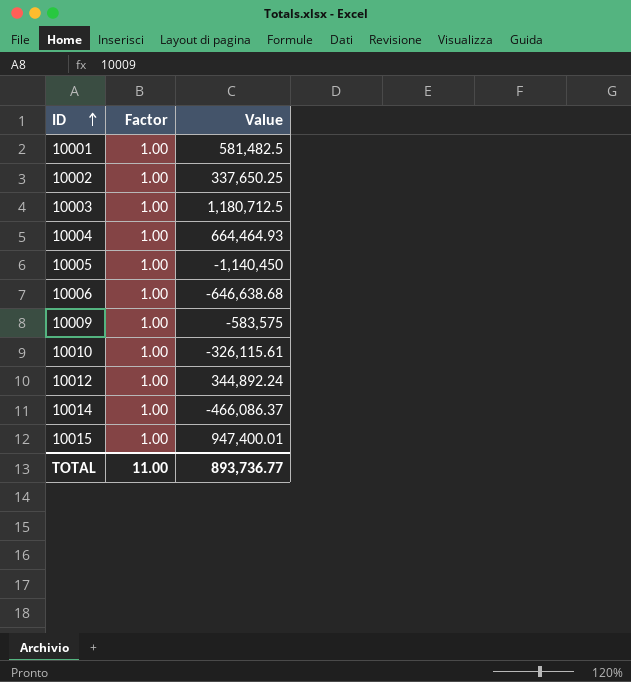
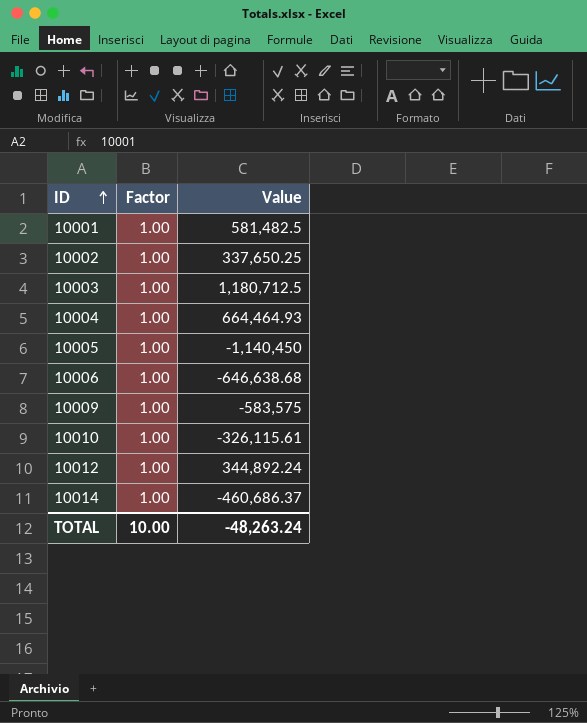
row 10015: 1.00 | 947,400.01 -> none
10014 | Value: -466,086.37 -> -460,686.37
TOTAL | Factor: 11.00 -> 10.00
TOTAL | Value: 893,736.77 -> -48,263.24

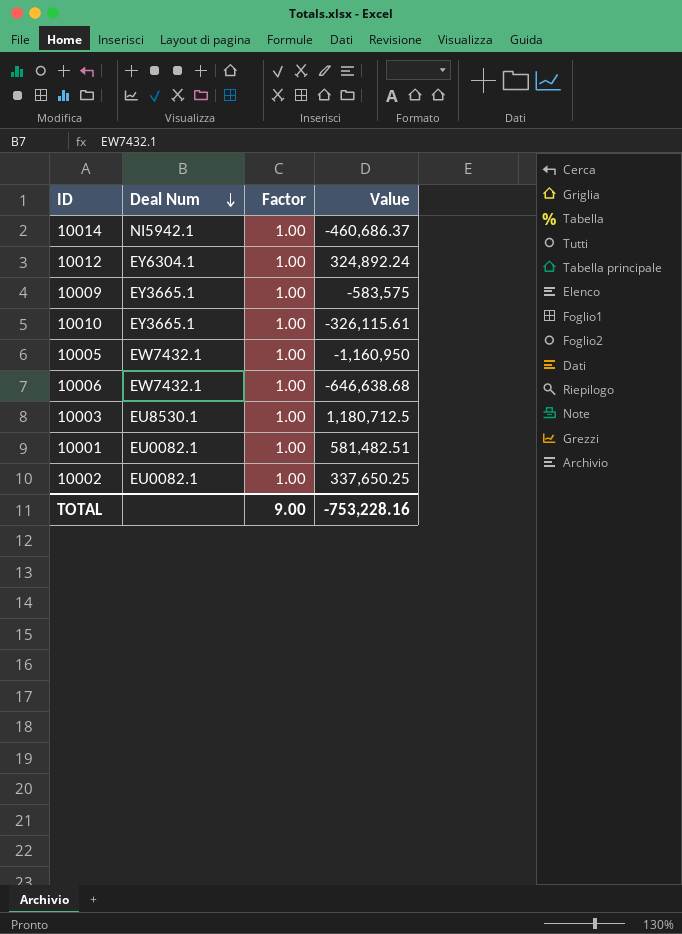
row order: ID ascending -> Deal Num descending
column Deal Num | position: none -> 2
row 10004: 1.00 | 664,464.93 -> none
10012 | Value: 344,892.24 -> 324,892.24
10005 | Value: -1,140,450 -> -1,160,950
10001 | Value: 581,482.5 -> 581,482.51
TOTAL | Factor: 10.00 -> 9.00
TOTAL | Value: -48,263.24 -> -753,228.16

